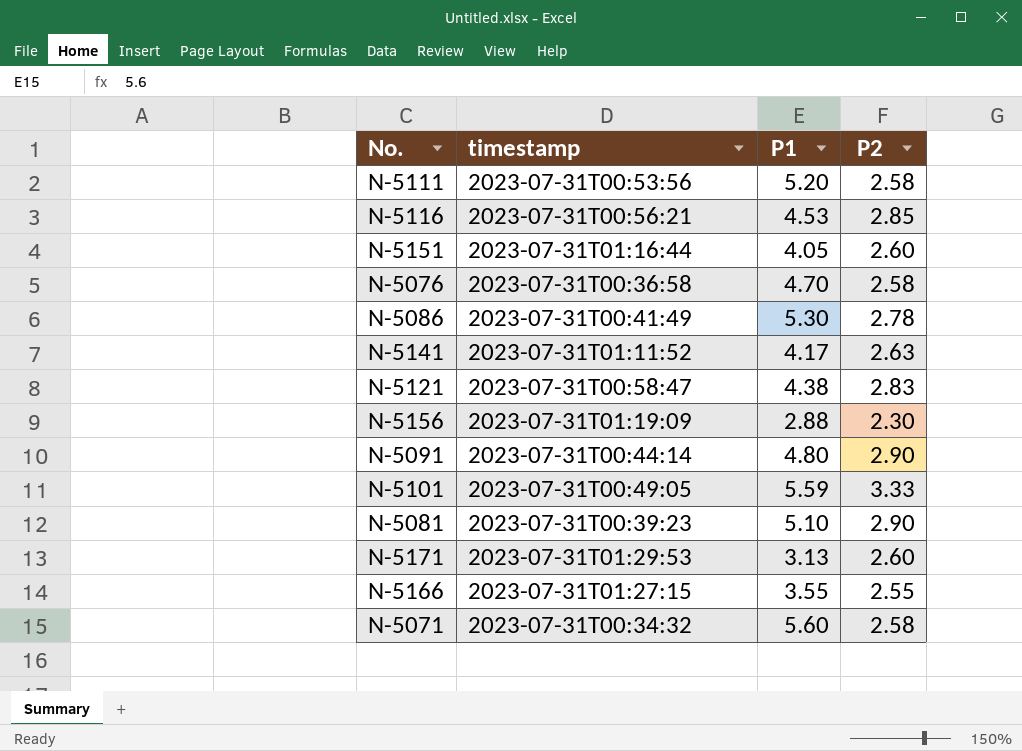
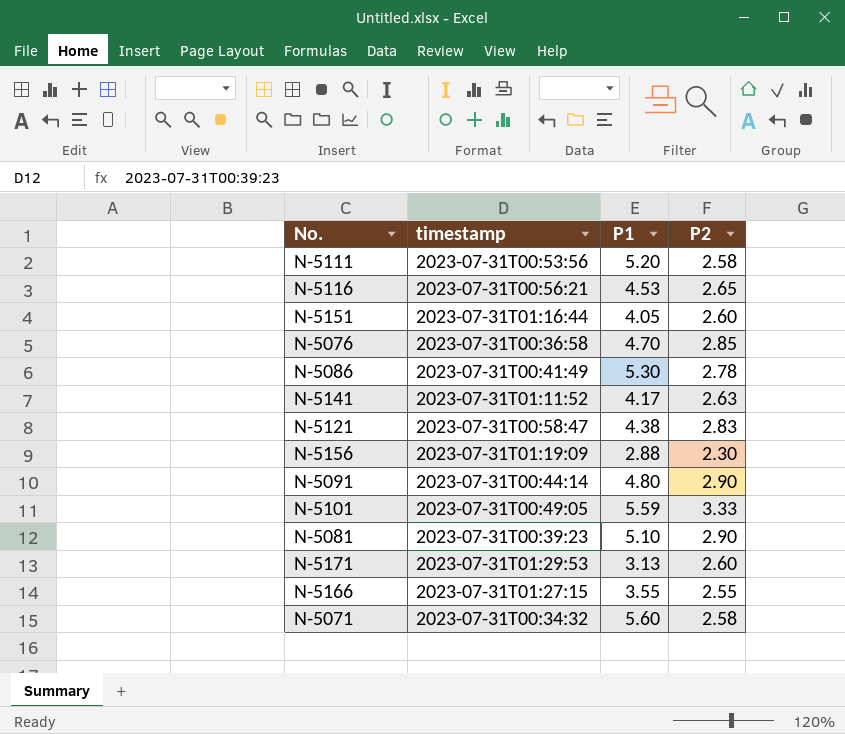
N-5116 | P2: 2.85 -> 2.65
N-5076 | P2: 2.58 -> 2.85

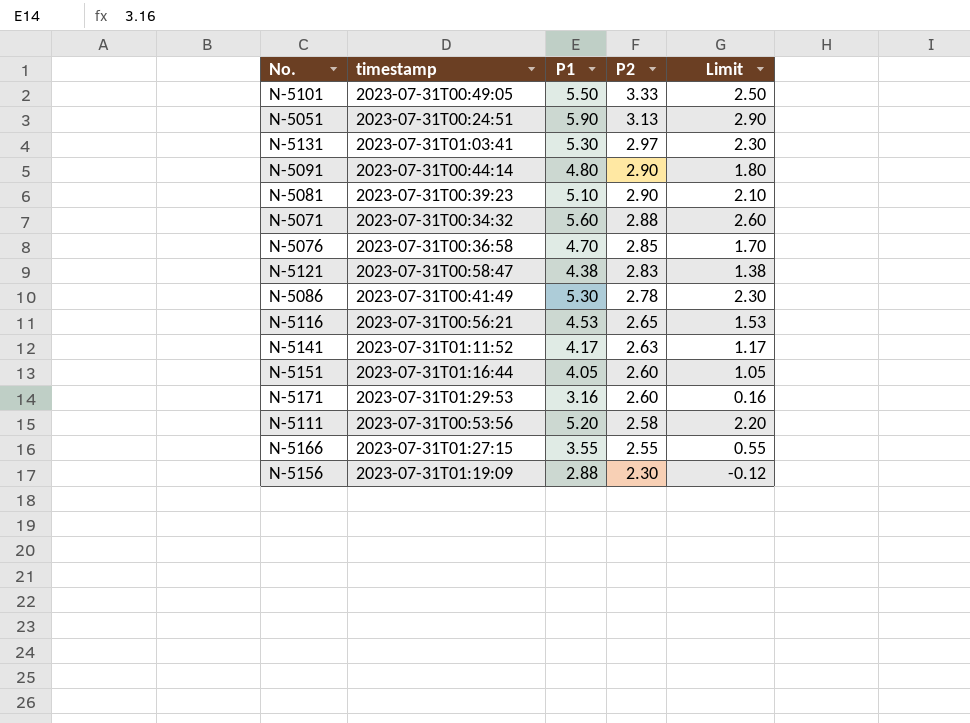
row order: none -> P2 descending
column Limit | formula: none -> [P1] - 3
N-5101 | P1: 5.59 -> 5.50
row N-5051: none -> 2023-07-31T00:24:51 | 5.90 | 3.13 | 2.90
row N-5131: none -> 2023-07-31T01:03:41 | 5.30 | 2.97 | 2.30
N-5071 | P2: 2.58 -> 2.88
N-5171 | P1: 3.13 -> 3.16

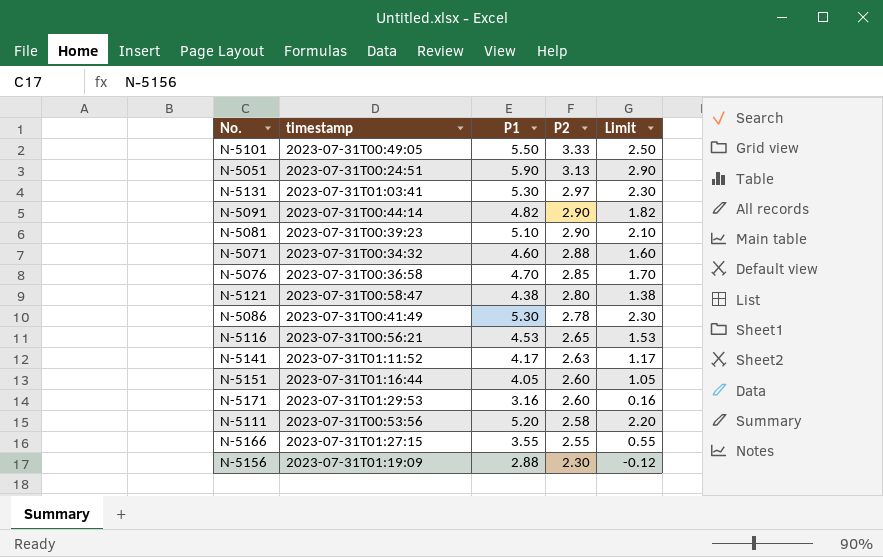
N-5091 | P1: 4.80 -> 4.82
N-5091 | Limit: 1.80 -> 1.82
N-5071 | P1: 5.60 -> 4.60
N-5071 | Limit: 2.60 -> 1.60
N-5121 | P2: 2.83 -> 2.80

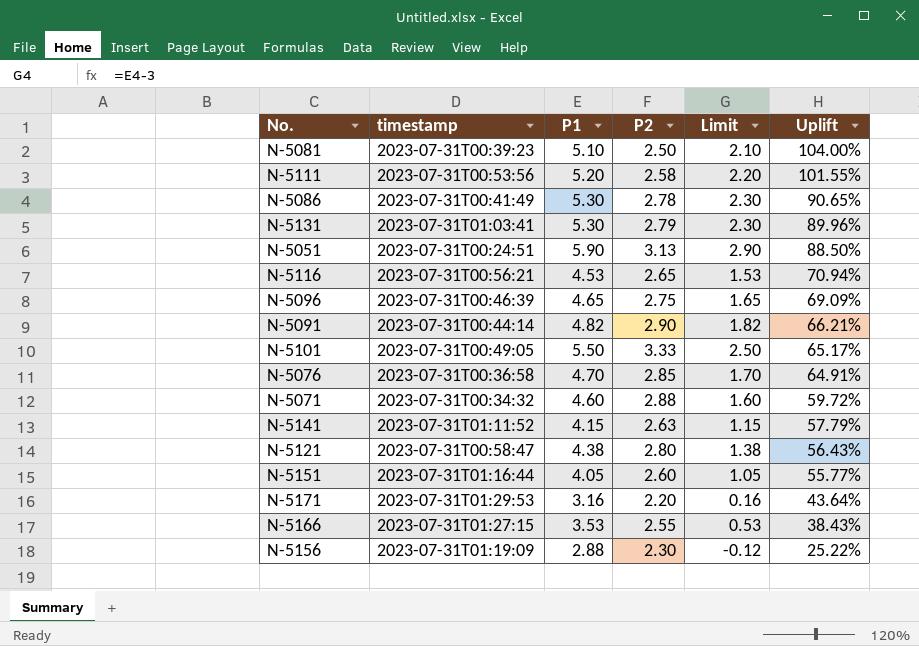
row order: P2 descending -> Uplift descending
column Uplift | formula: none -> ([P1] - [P2]) / [P2]
N-5081 | P2: 2.90 -> 2.50
N-5131 | P2: 2.97 -> 2.79
row N-5096: none -> 2023-07-31T00:46:39 | 4.65 | 2.75 | 1.65 | 69.09%
N-5141 | P1: 4.17 -> 4.15
N-5141 | Limit: 1.17 -> 1.15
N-5171 | P2: 2.60 -> 2.20
N-5166 | P1: 3.55 -> 3.53
N-5166 | Limit: 0.55 -> 0.53

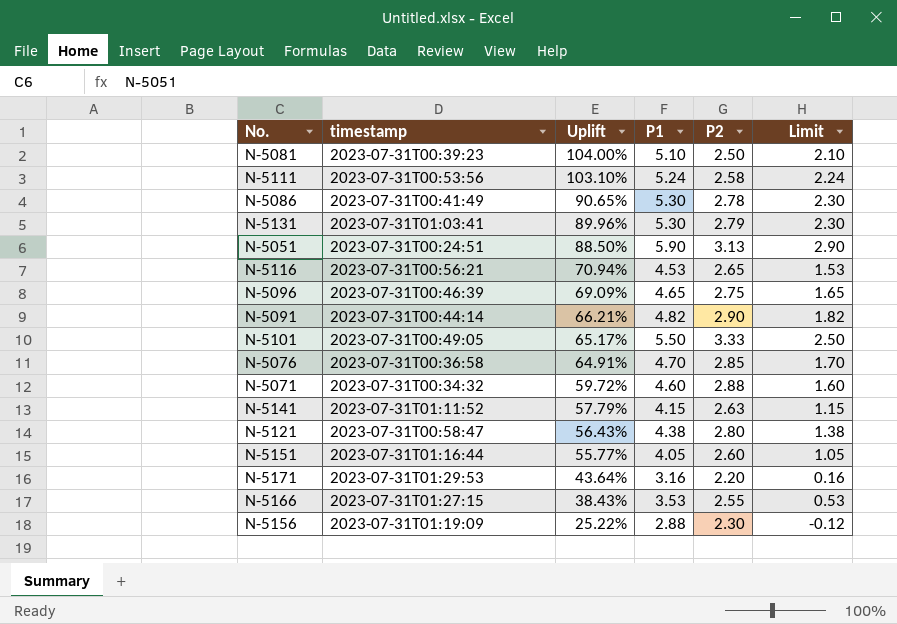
column Uplift | position: 6 -> 3
N-5111 | Uplift: 101.55% -> 103.10%
N-5111 | P1: 5.20 -> 5.24
N-5111 | Limit: 2.20 -> 2.24

